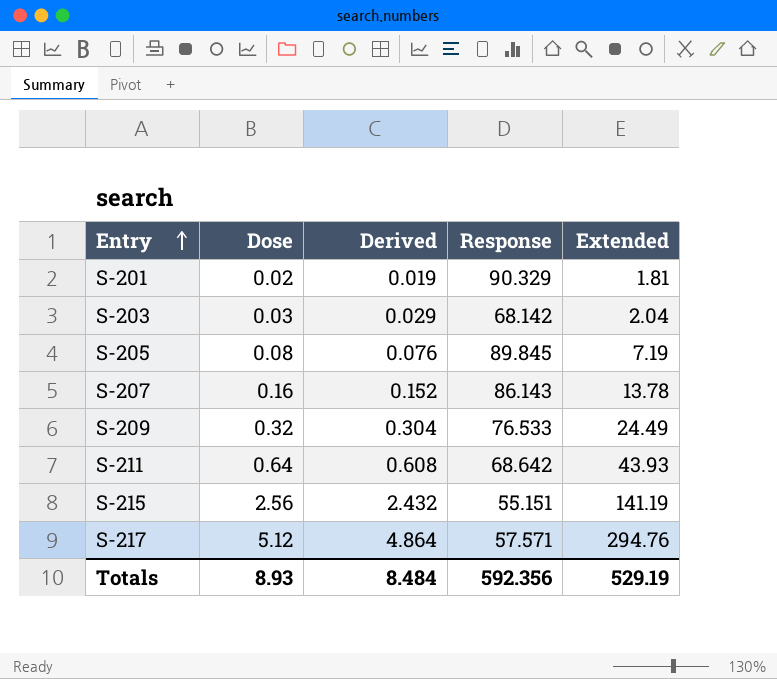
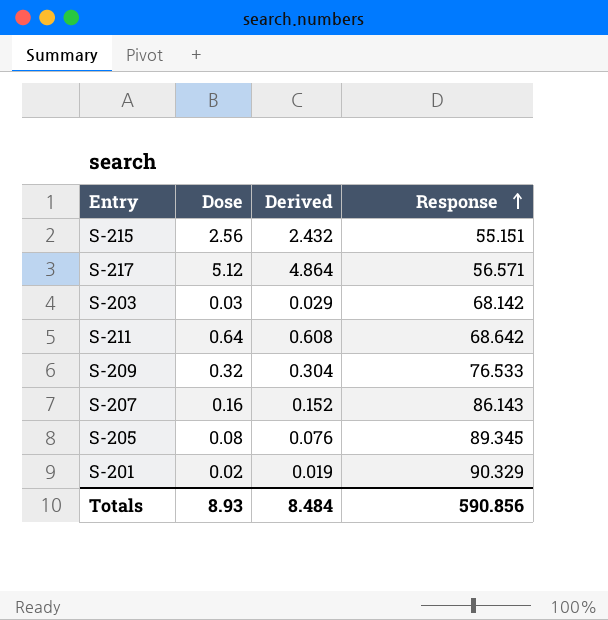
row order: Entry ascending -> Response ascending
column Extended | formula: [Dose] * [Response] -> none
S-217 | Response: 57.571 -> 56.571
S-205 | Response: 89.845 -> 89.345
Totals | Response: 592.356 -> 590.856

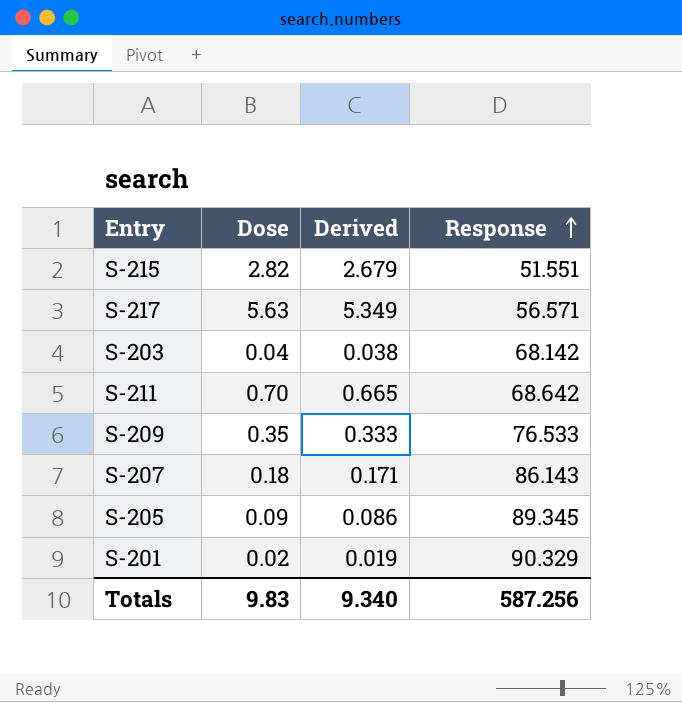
S-215 | Dose: 2.56 -> 2.82
S-215 | Derived: 2.432 -> 2.679
S-215 | Response: 55.151 -> 51.551
S-217 | Dose: 5.12 -> 5.63
S-217 | Derived: 4.864 -> 5.349
S-203 | Dose: 0.03 -> 0.04
S-203 | Derived: 0.029 -> 0.038
S-211 | Dose: 0.64 -> 0.70
S-211 | Derived: 0.608 -> 0.665
S-209 | Dose: 0.32 -> 0.35
S-209 | Derived: 0.304 -> 0.333
S-207 | Dose: 0.16 -> 0.18
S-207 | Derived: 0.152 -> 0.171
S-205 | Dose: 0.08 -> 0.09
S-205 | Derived: 0.076 -> 0.086
Totals | Dose: 8.93 -> 9.83
Totals | Derived: 8.484 -> 9.340
Totals | Response: 590.856 -> 587.256

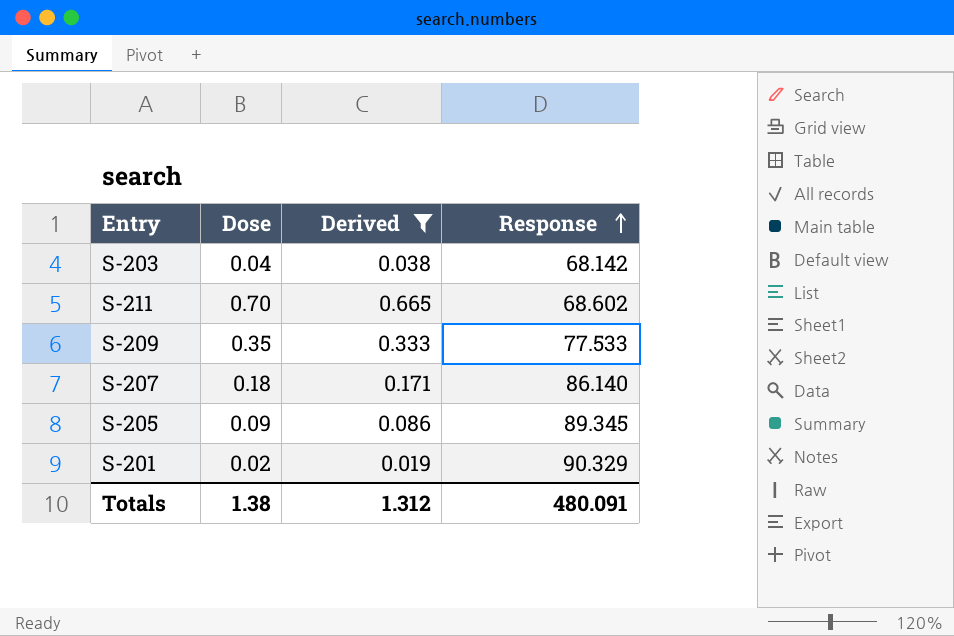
filter: none -> Derived <= 0.665
S-211 | Response: 68.642 -> 68.602
S-209 | Response: 76.533 -> 77.533
S-207 | Response: 86.143 -> 86.140
Totals | Dose: 9.83 -> 1.38
Totals | Derived: 9.340 -> 1.312
Totals | Response: 587.256 -> 480.091

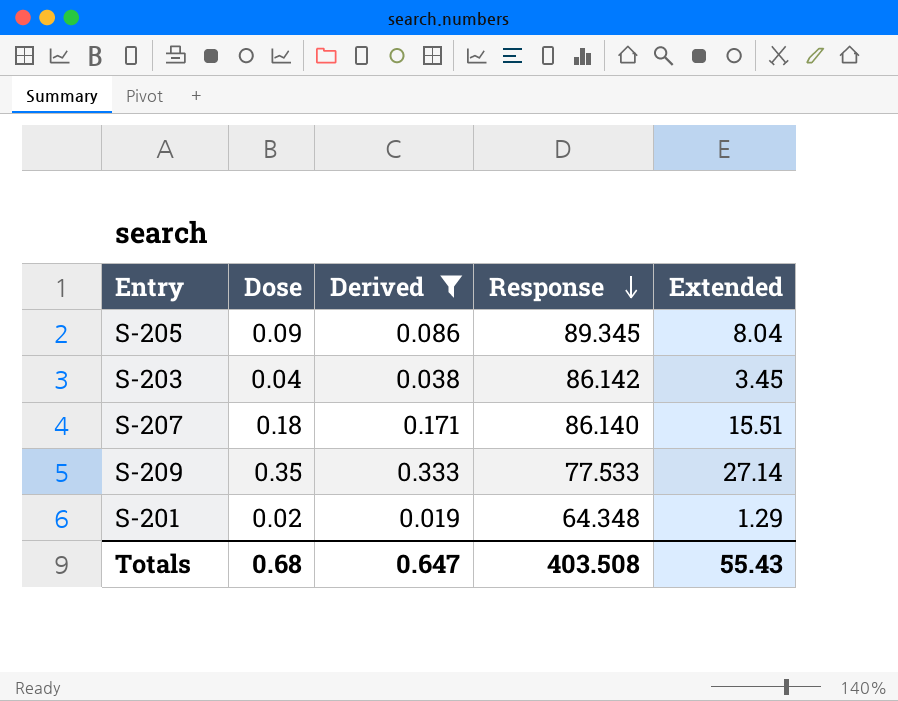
row order: Response ascending -> Response descending
column Extended | formula: none -> [Dose] * [Response]
row S-211: 0.70 | 0.665 | 68.602 -> none
S-203 | Response: 68.142 -> 86.142
S-201 | Response: 90.329 -> 64.348
Totals | Dose: 1.38 -> 0.68
Totals | Derived: 1.312 -> 0.647
Totals | Response: 480.091 -> 403.508

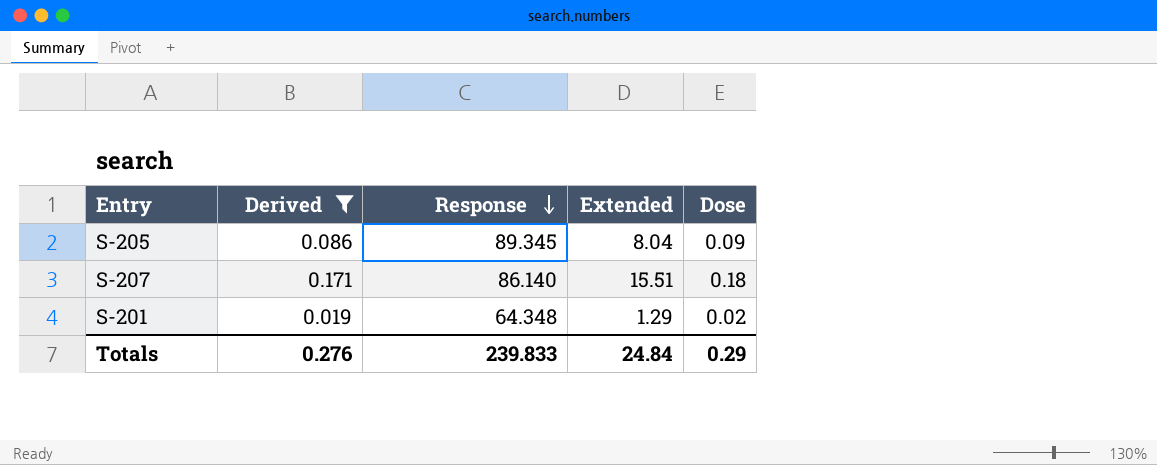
column Dose | position: 2 -> 5
row S-203: 0.04 | 0.038 | 86.142 | 3.45 -> none
row S-209: 0.35 | 0.333 | 77.533 | 27.14 -> none
Totals | Derived: 0.647 -> 0.276
Totals | Response: 403.508 -> 239.833
Totals | Extended: 55.43 -> 24.84
Totals | Dose: 0.68 -> 0.29

